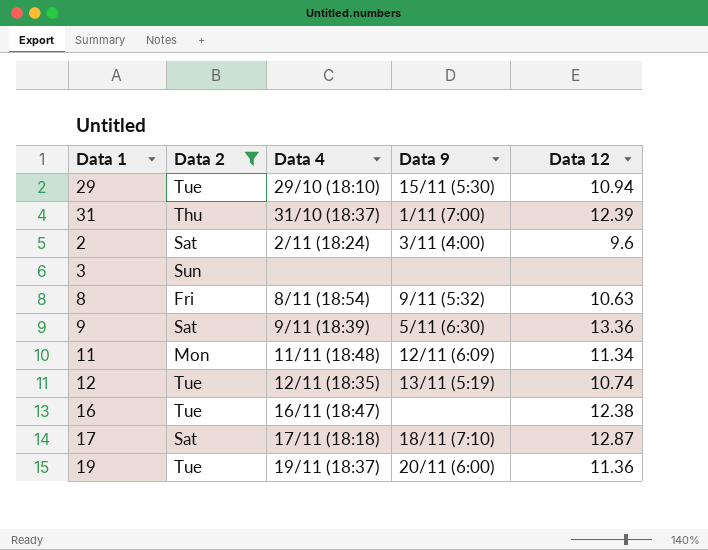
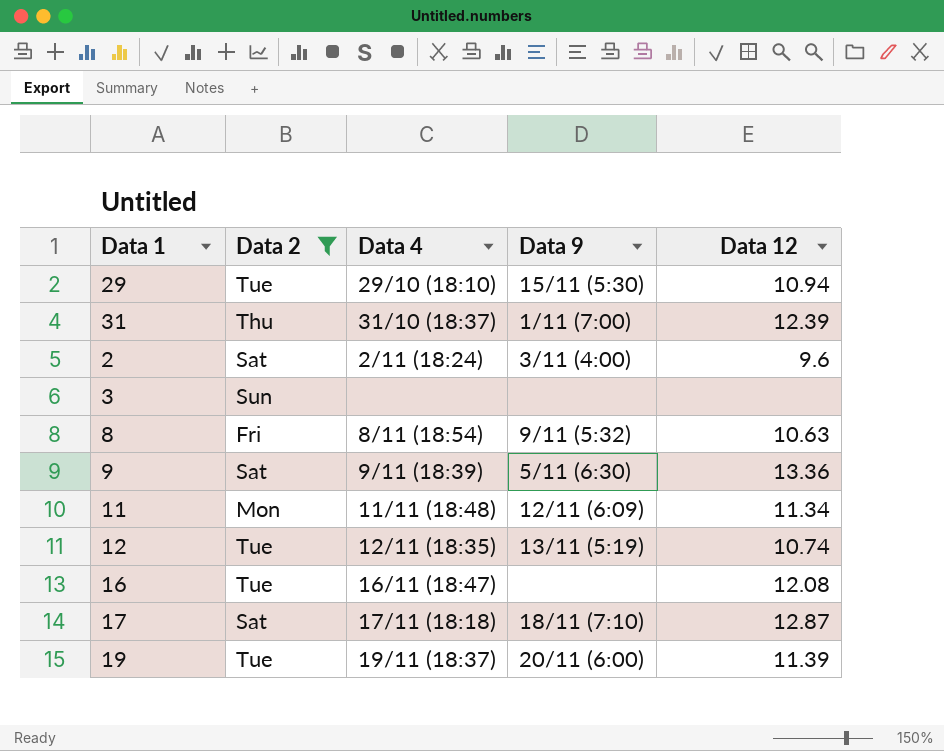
16 | Data 12: 12.38 -> 12.08
19 | Data 12: 11.36 -> 11.39

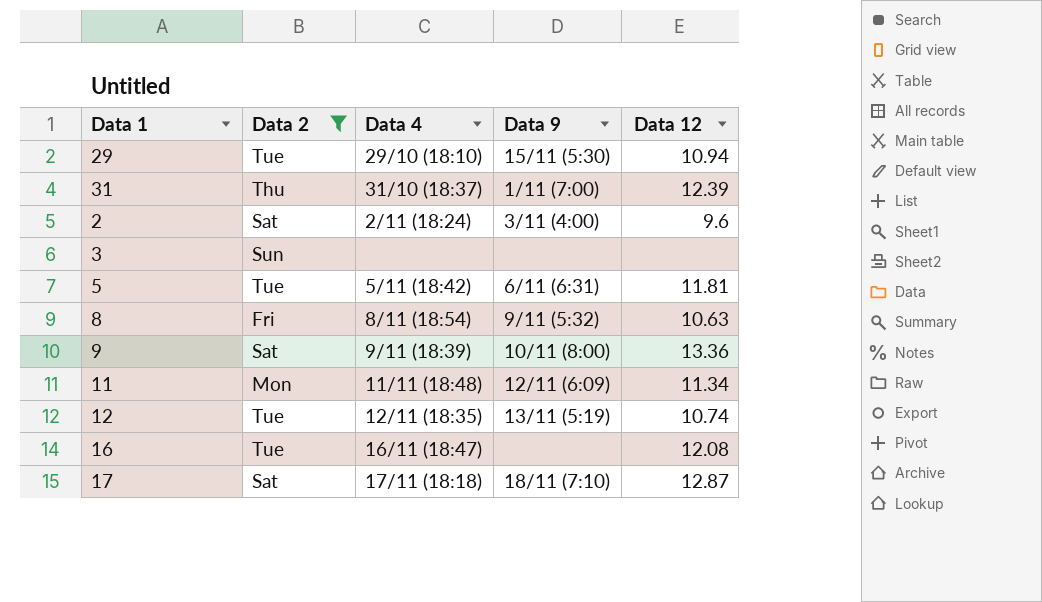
row 19: Tue | 19/11 (18:37) | 20/11 (6:00) | 11.39 -> none
row 5: none -> Tue | 5/11 (18:42) | 6/11 (6:31) | 11.81
9 | Data 9: 5/11 (6:30) -> 10/11 (8:00)

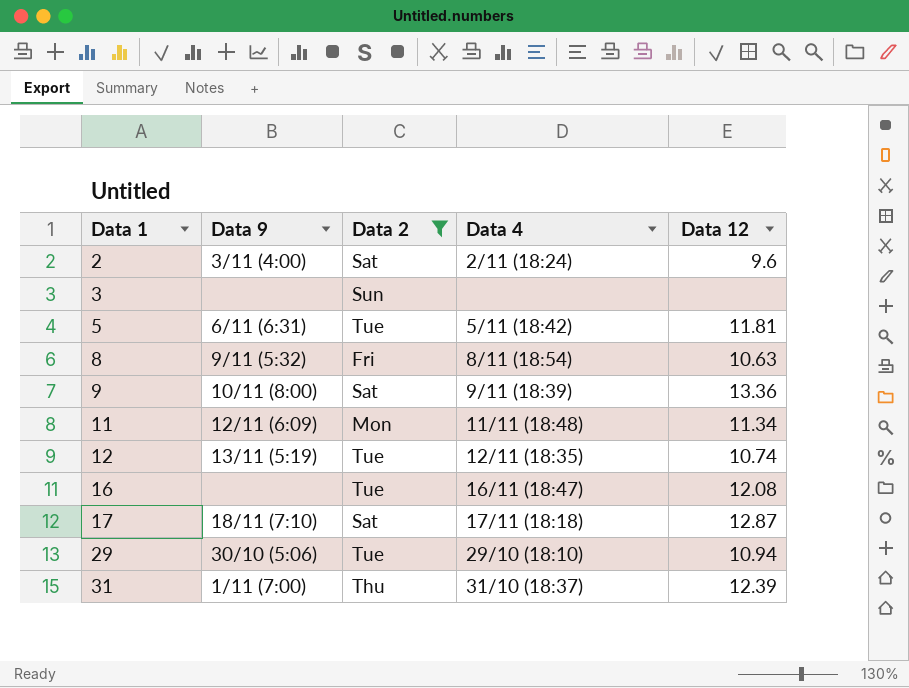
row order: none -> Data 1 ascending
column Data 9 | position: 4 -> 2
29 | Data 9: 15/11 (5:30) -> 30/10 (5:06)

